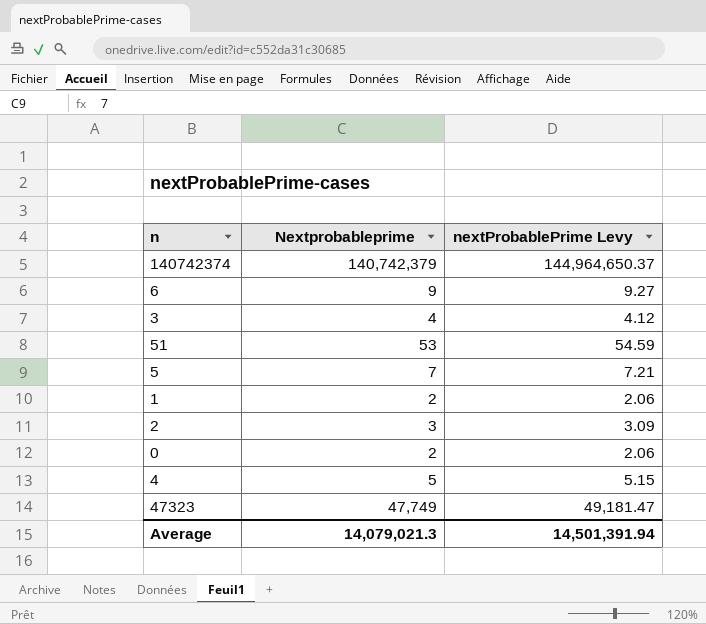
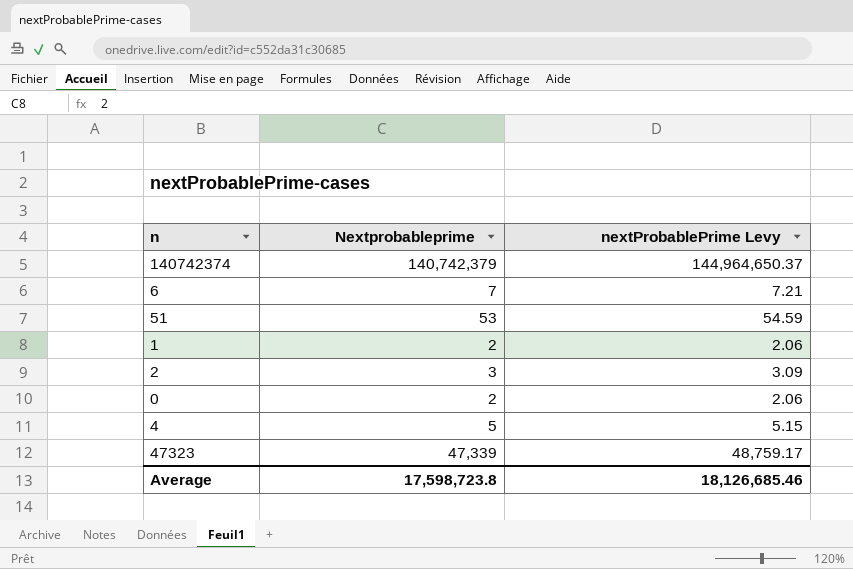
row 3: 4 | 4.12 -> none
row 5: 7 | 7.21 -> none
6 | Nextprobableprime: 9 -> 7
6 | nextProbablePrime Levy: 9.27 -> 7.21
47323 | Nextprobableprime: 47,749 -> 47,339
47323 | nextProbablePrime Levy: 49,181.47 -> 48,759.17
Average | Nextprobableprime: 14,079,021.3 -> 17,598,723.8
Average | nextProbablePrime Levy: 14,501,391.94 -> 18,126,685.46

